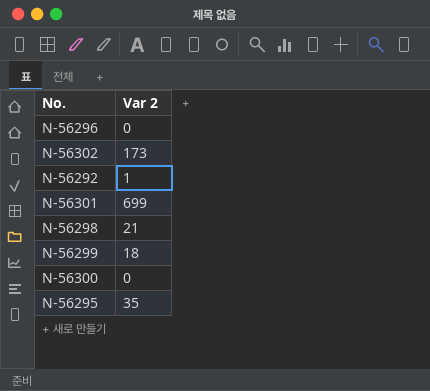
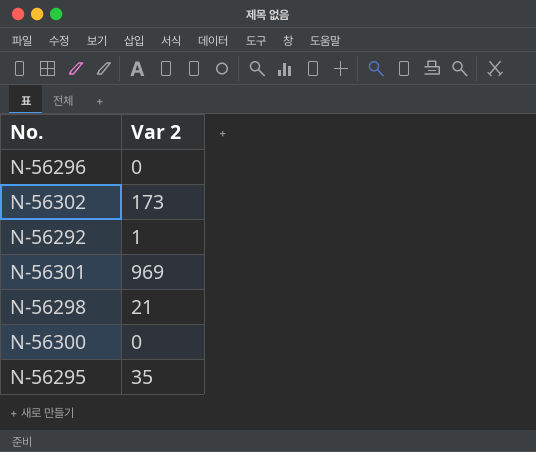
row N-56299: 18 -> none
N-56301 | Var 2: 699 -> 969

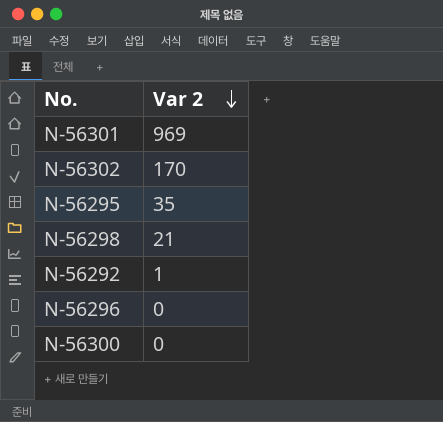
row order: none -> Var 2 descending
N-56302 | Var 2: 173 -> 170

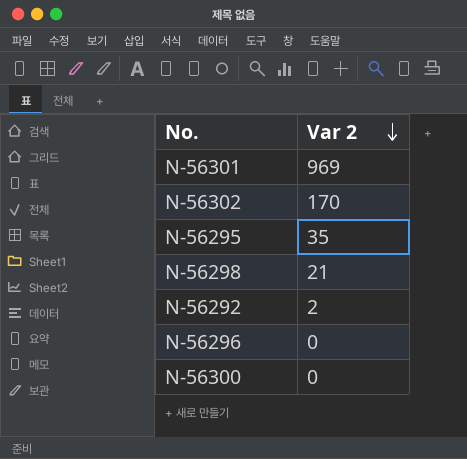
N-56292 | Var 2: 1 -> 2

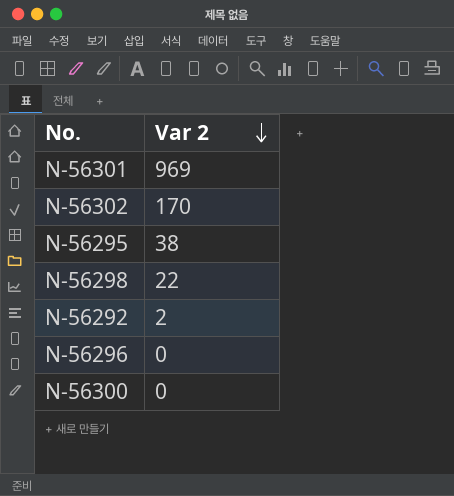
N-56295 | Var 2: 35 -> 38
N-56298 | Var 2: 21 -> 22

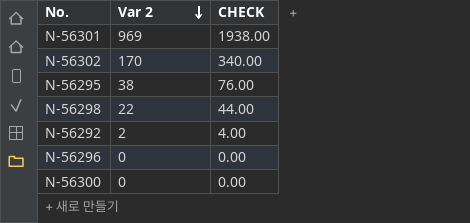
column CHECK | formula: none -> [Var 2] * 2

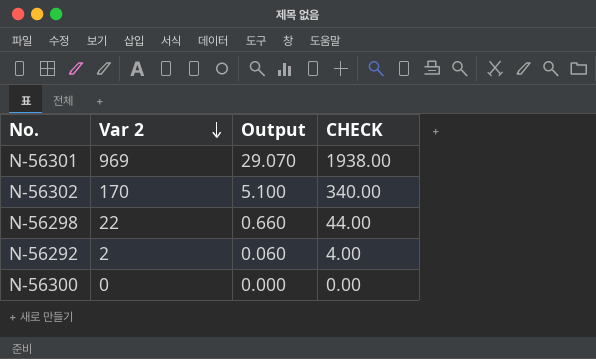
column Output | formula: none -> [Var 2] * 0.03
row N-56295: 38 | 76.00 -> none
row N-56296: 0 | 0.00 -> none

